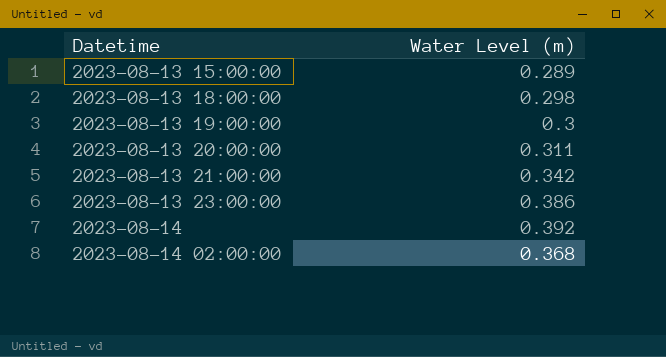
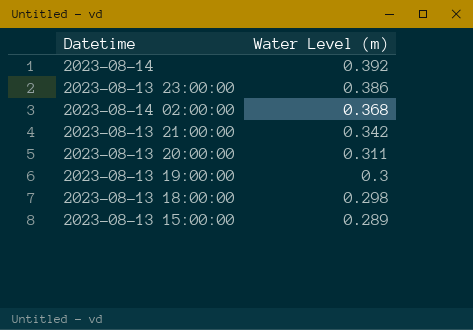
row order: Datetime ascending -> Water Level (m) descending

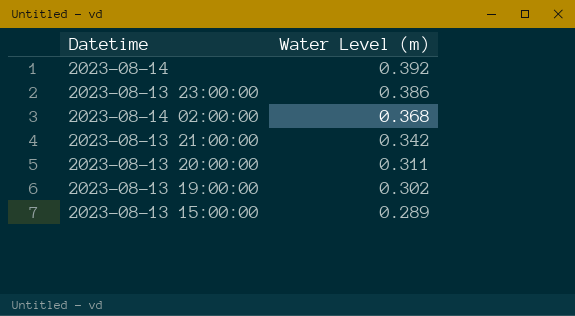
row 2023-08-13 18:00:00: 0.298 -> none
2023-08-13 19:00:00 | Water Level (m): 0.3 -> 0.302

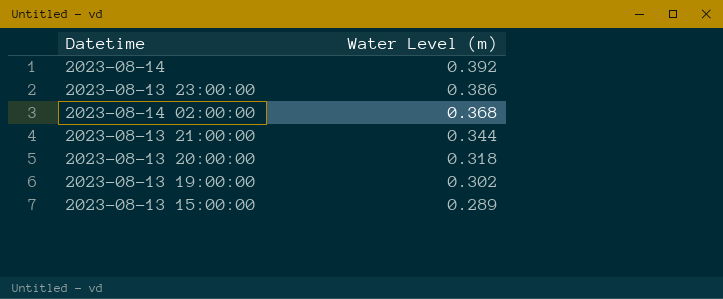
2023-08-13 21:00:00 | Water Level (m): 0.342 -> 0.344
2023-08-13 20:00:00 | Water Level (m): 0.311 -> 0.318

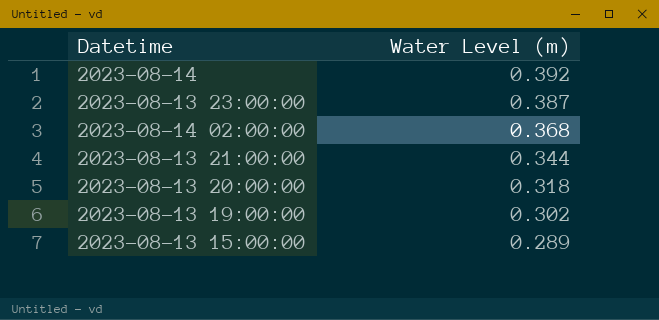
2023-08-13 23:00:00 | Water Level (m): 0.386 -> 0.387

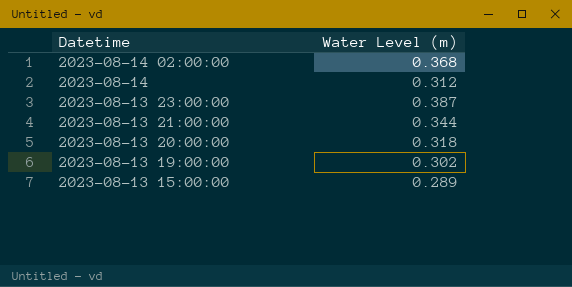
row order: Water Level (m) descending -> Datetime descending
2023-08-14 | Water Level (m): 0.392 -> 0.312

